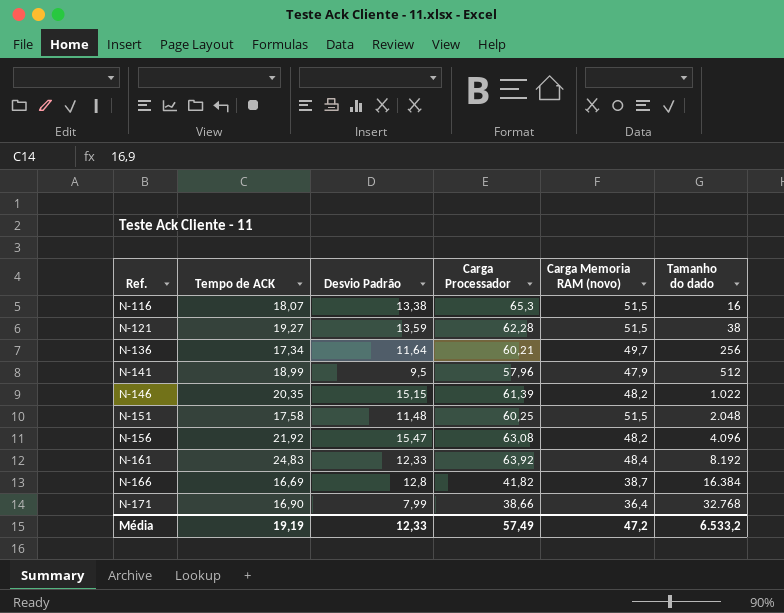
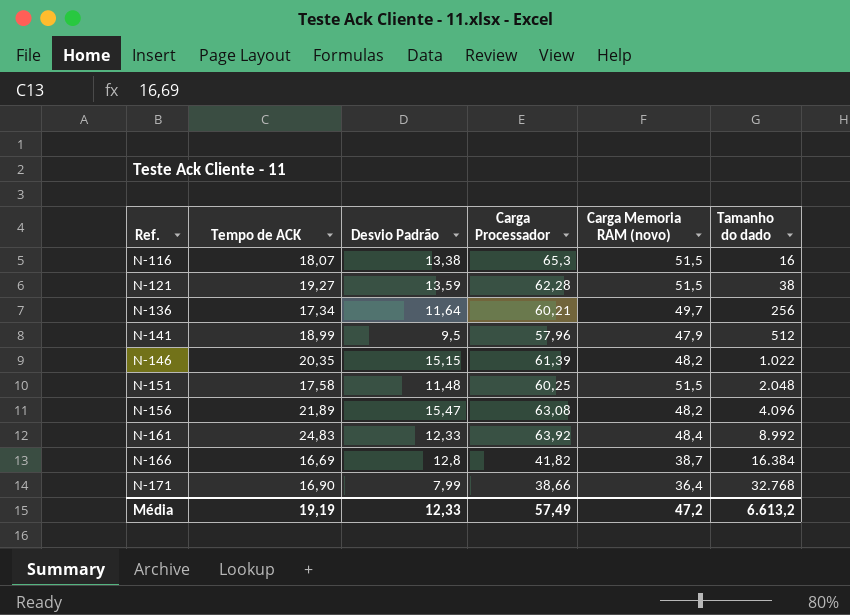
N-156 | Tempo de ACK: 21,92 -> 21,89
N-161 | Tamanho do dado: 8.192 -> 8.992
Média | Tamanho do dado: 6.533,2 -> 6.613,2

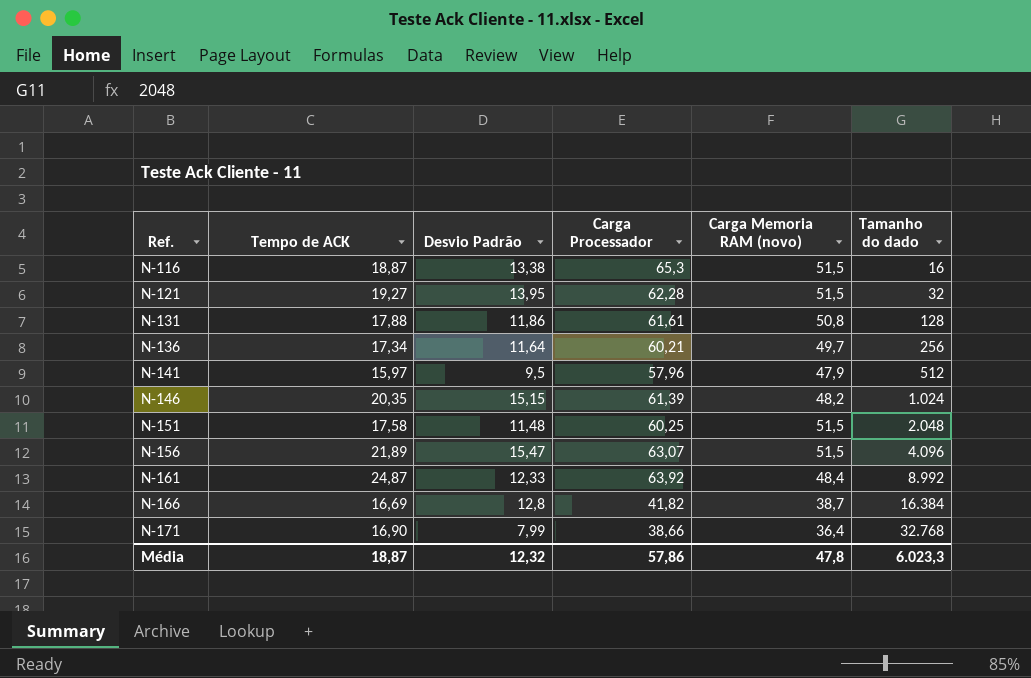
N-116 | Tempo de ACK: 18,07 -> 18,87
N-121 | Desvio Padrão: 13,59 -> 13,95
N-121 | Tamanho do dado: 38 -> 32
row N-131: none -> 17,88 | 11,86 | 61,61 | 50,8 | 128
N-141 | Tempo de ACK: 18,99 -> 15,97
N-146 | Tamanho do dado: 1.022 -> 1.024
N-156 | Carga Processador: 63,08 -> 63,07
N-156 | Carga Memoria RAM (novo): 48,2 -> 51,5
N-161 | Tempo de ACK: 24,83 -> 24,87
Média | Tempo de ACK: 19,19 -> 18,87
Média | Desvio Padrão: 12,33 -> 12,32
Média | Carga Processador: 57,49 -> 57,86
Média | Carga Memoria RAM (novo): 47,2 -> 47,8
Média | Tamanho do dado: 6.613,2 -> 6.023,3

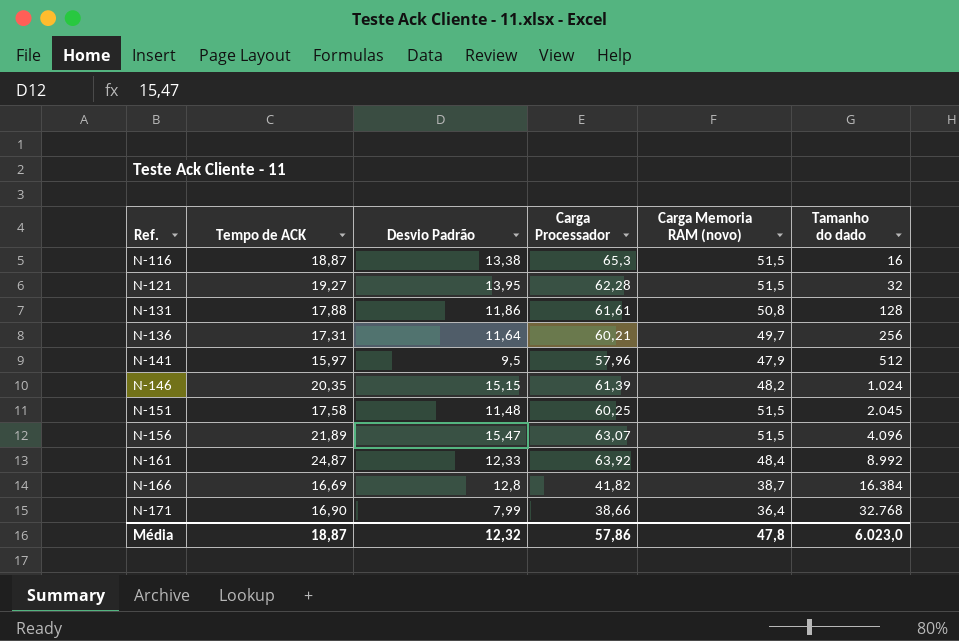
N-136 | Tempo de ACK: 17,34 -> 17,31
N-151 | Tamanho do dado: 2.048 -> 2.045
Média | Tamanho do dado: 6.023,3 -> 6.023,0

